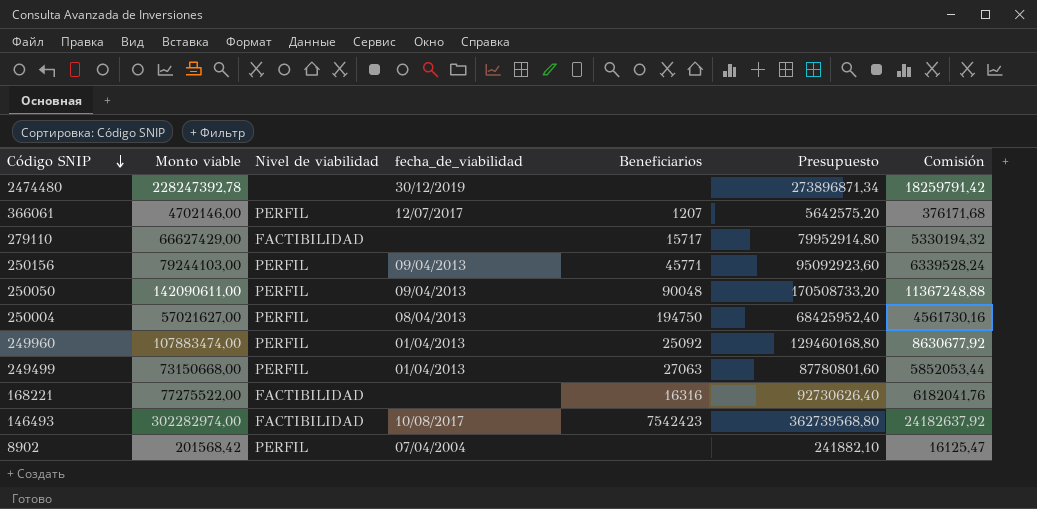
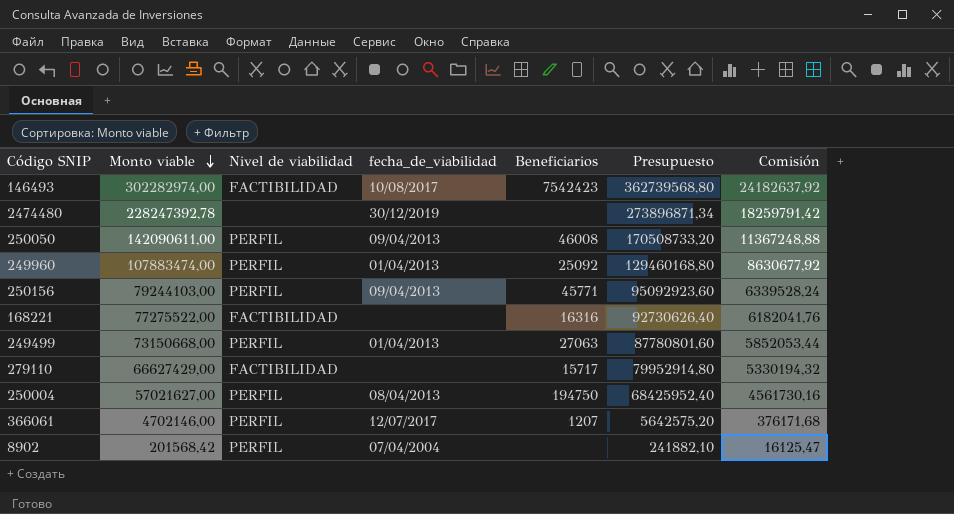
row order: Código SNIP descending -> Monto viable descending
250050 | Beneficiarios: 90048 -> 46008

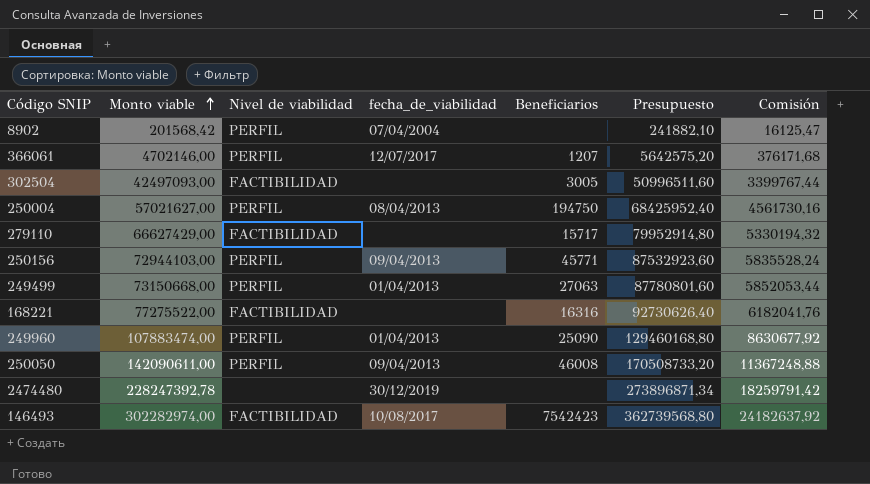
row order: Monto viable descending -> Monto viable ascending
row 302504: none -> 42497093,00 | FACTIBILIDAD | none | 3005 | 50996511,60 | 3399767,44
250156 | Monto viable: 79244103,00 -> 72944103,00
250156 | Presupuesto: 95092923,60 -> 87532923,60
250156 | Comisión: 6339528,24 -> 5835528,24
249960 | Beneficiarios: 25092 -> 25090

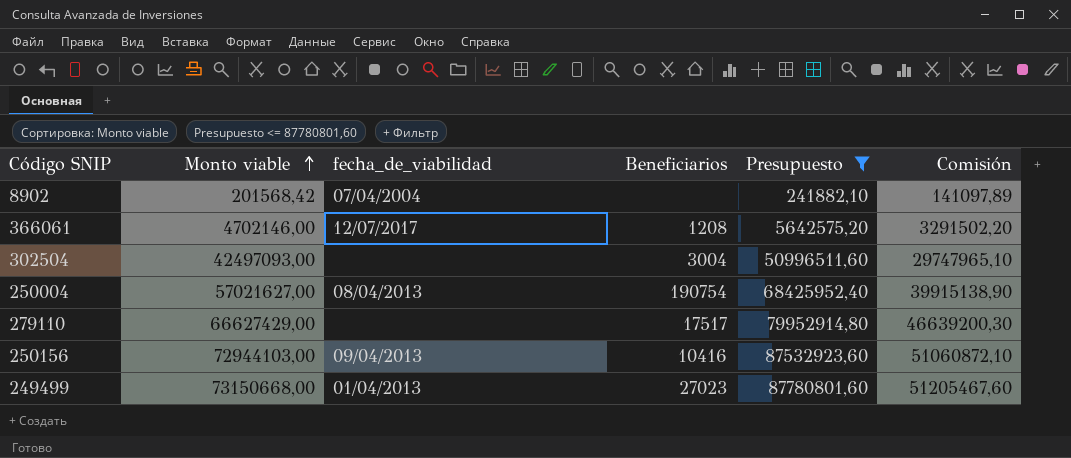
filter: none -> Presupuesto <= 87780801,60
column Nivel de viabilidad | position: 3 -> none
column Comisión | formula: [Monto viable] * 0,08 -> [Monto viable] * 0,7
366061 | Beneficiarios: 1207 -> 1208
302504 | Beneficiarios: 3005 -> 3004
250004 | Beneficiarios: 194750 -> 190754
279110 | Beneficiarios: 15717 -> 17517
250156 | Beneficiarios: 45771 -> 10416
249499 | Beneficiarios: 27063 -> 27023

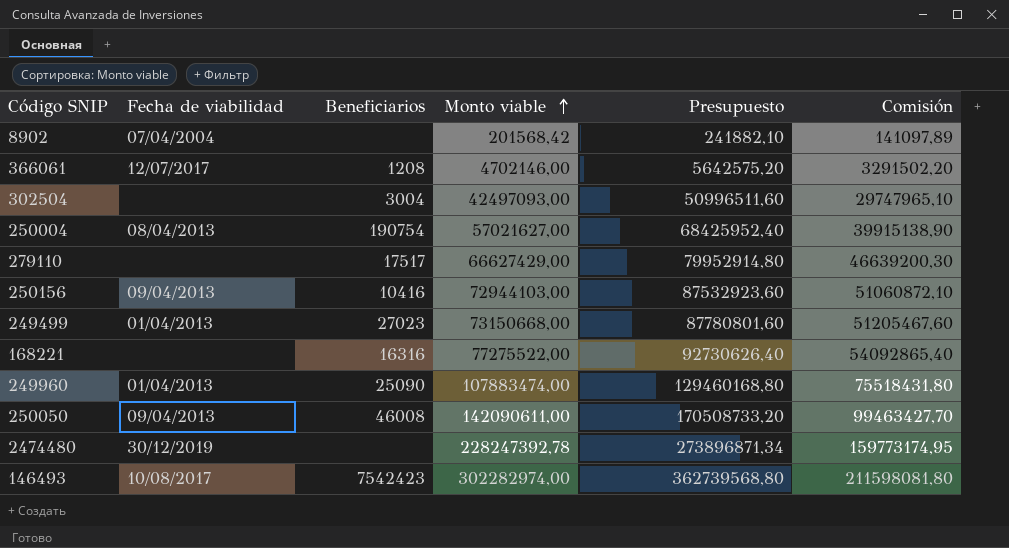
filter: Presupuesto <= 87780801,60 -> none
column name: fecha_de_viabilidad -> Fecha de viabilidad
column Monto viable | position: 2 -> 4

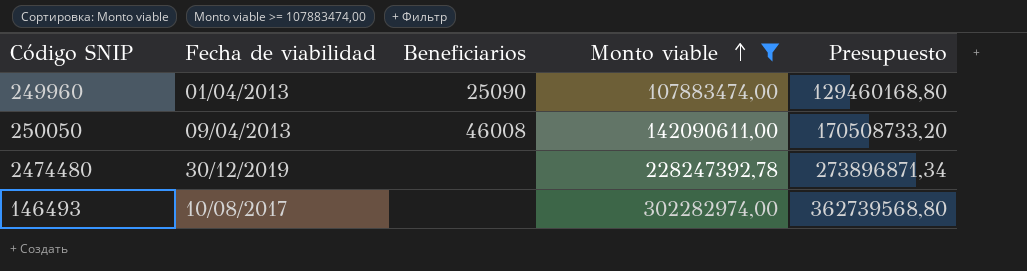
filter: none -> Monto viable >= 107883474,00
column Comisión | formula: [Monto viable] * 0,7 -> none
146493 | Beneficiarios: 7542423 -> none

